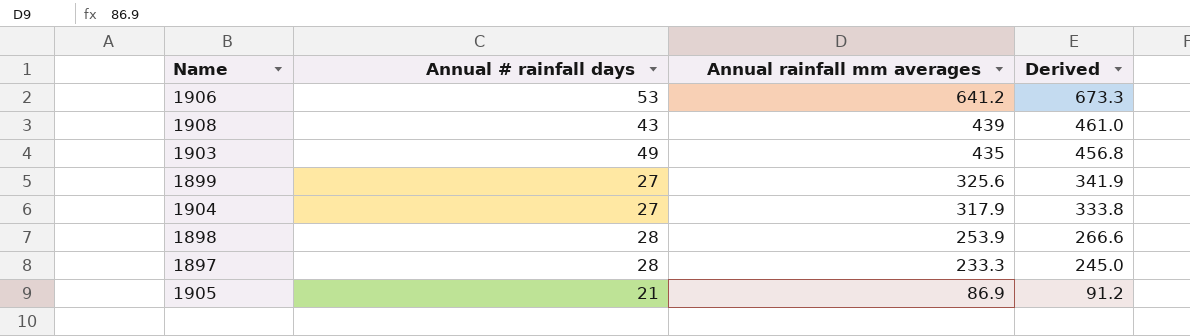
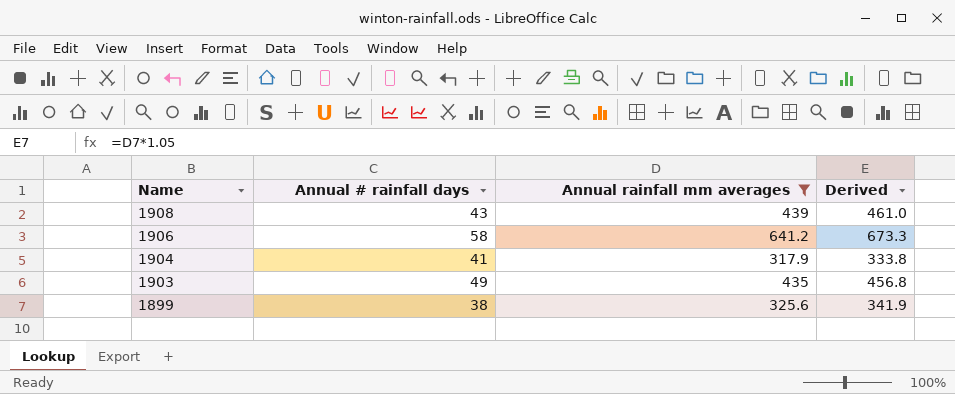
filter: none -> Annual rainfall mm averages >= 317.9
row order: Annual rainfall mm averages descending -> Name descending
1906 | Annual # rainfall days: 53 -> 58
1904 | Annual # rainfall days: 27 -> 41
1899 | Annual # rainfall days: 27 -> 38

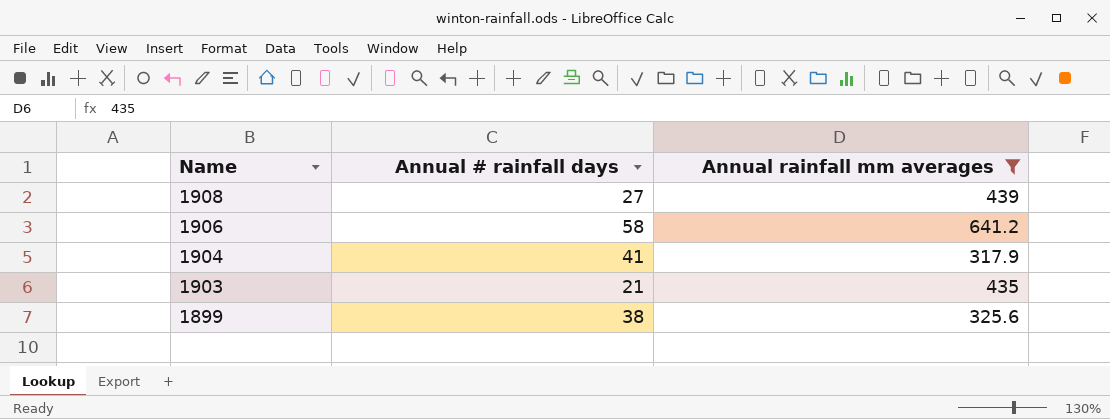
column Derived | formula: [Annual rainfall mm averages] * 1.05 -> none
1908 | Annual # rainfall days: 43 -> 27
1903 | Annual # rainfall days: 49 -> 21

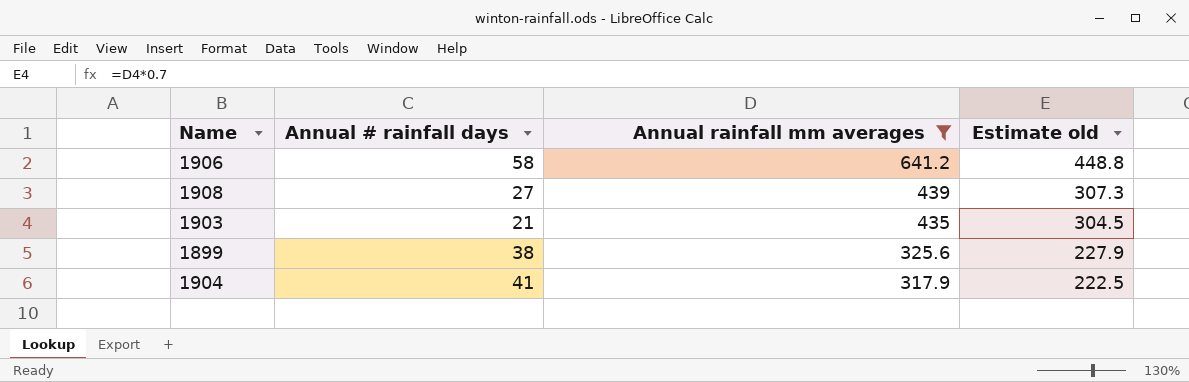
row order: Name descending -> Annual rainfall mm averages descending
column Estimate old | formula: none -> [Annual rainfall mm averages] * 0.7

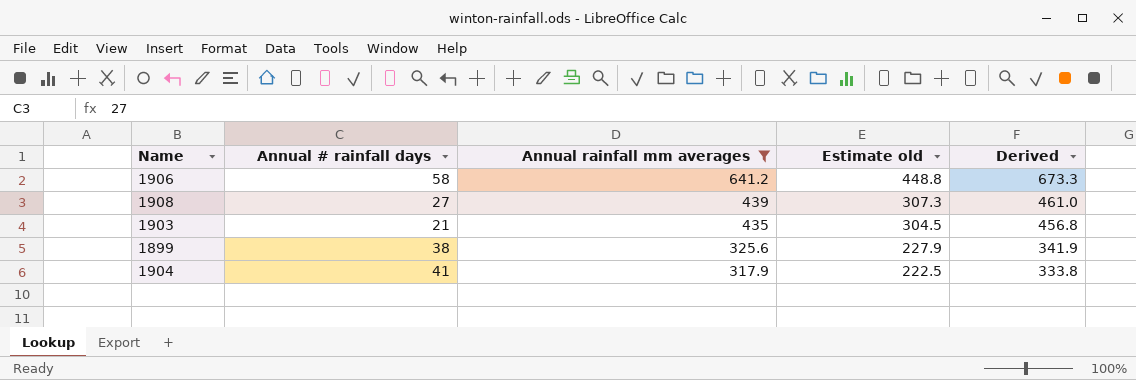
column Derived | formula: none -> [Annual rainfall mm averages] * 1.05

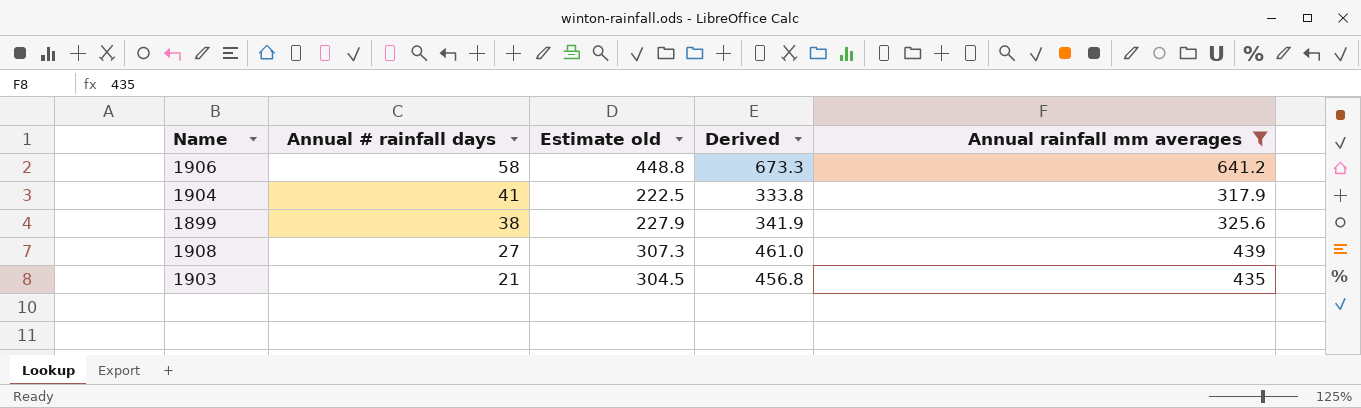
row order: Annual rainfall mm averages descending -> Annual # rainfall days descending
column Annual rainfall mm averages | position: 3 -> 5

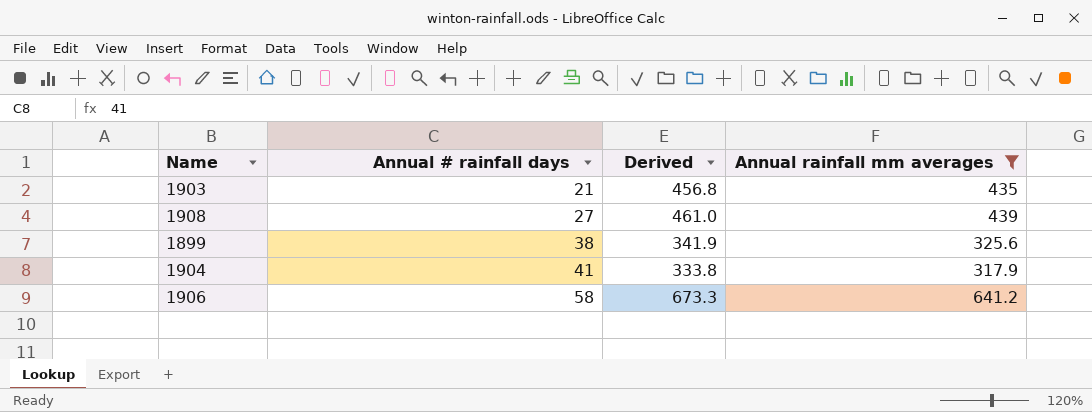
row order: Annual # rainfall days descending -> Annual # rainfall days ascending
column Estimate old | formula: [Annual rainfall mm averages] * 0.7 -> none

